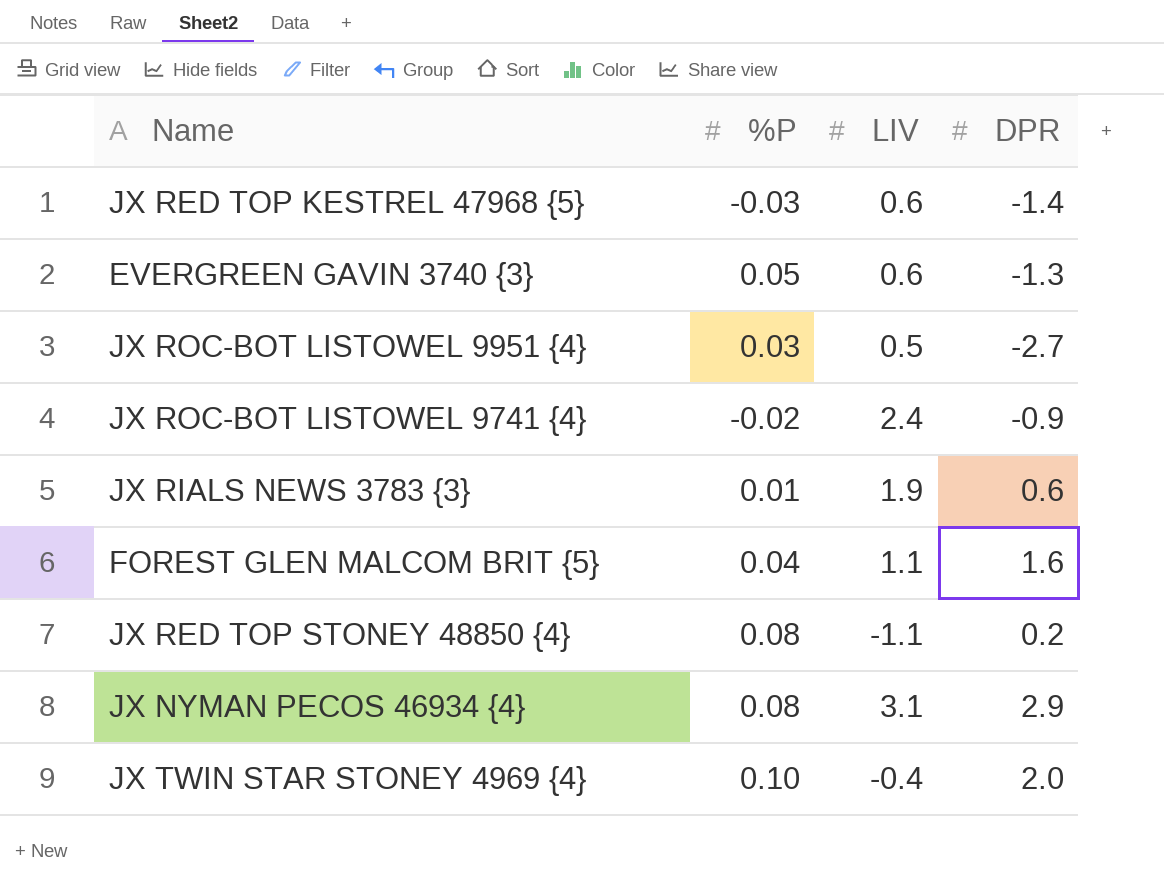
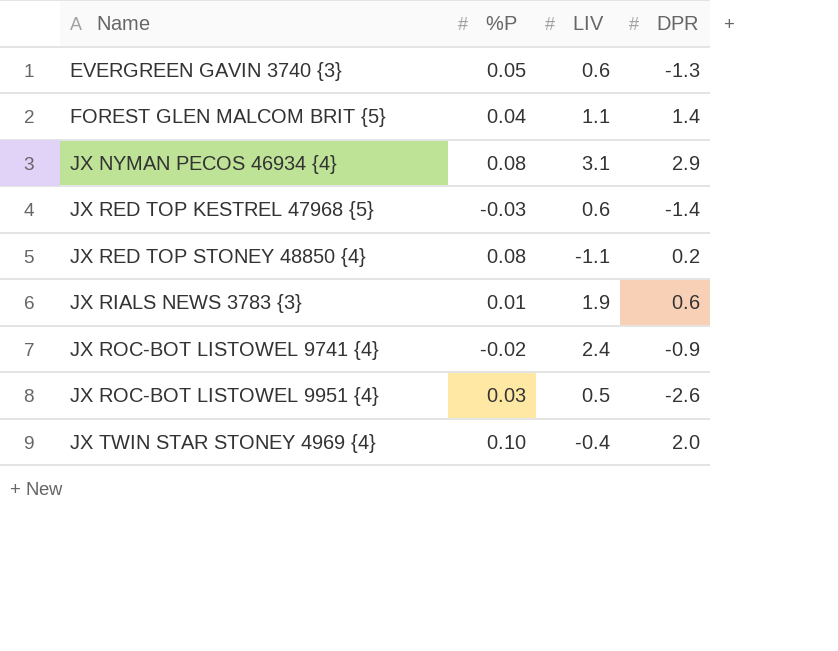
row order: none -> Name ascending
FOREST GLEN MALCOM BRIT {5} | DPR: 1.6 -> 1.4
JX ROC-BOT LISTOWEL 9951 {4} | DPR: -2.7 -> -2.6

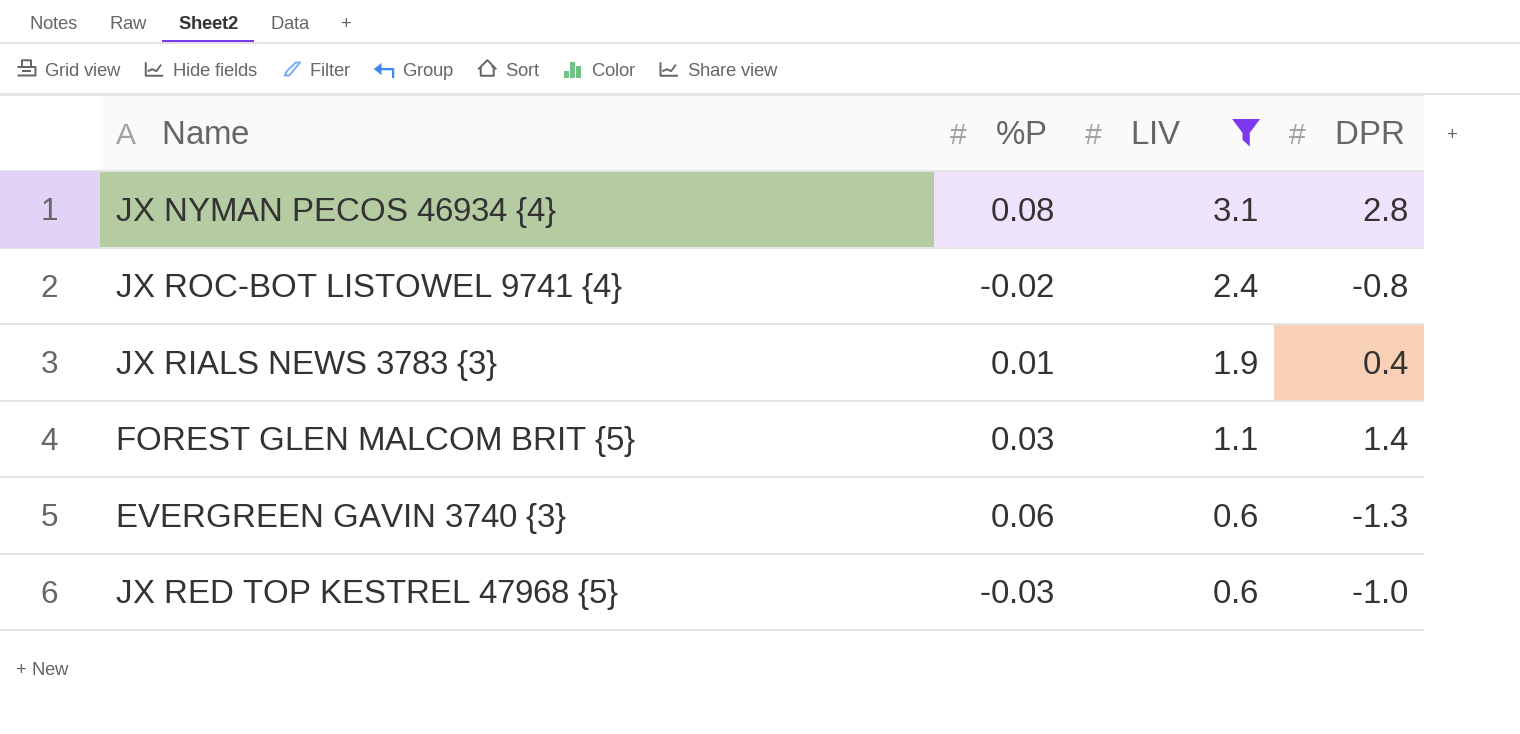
filter: none -> LIV >= 0.6
row order: Name ascending -> LIV descending
JX NYMAN PECOS 46934 {4} | DPR: 2.9 -> 2.8
JX ROC-BOT LISTOWEL 9741 {4} | DPR: -0.9 -> -0.8
JX RIALS NEWS 3783 {3} | DPR: 0.6 -> 0.4
FOREST GLEN MALCOM BRIT {5} | %P: 0.04 -> 0.03
EVERGREEN GAVIN 3740 {3} | %P: 0.05 -> 0.06
JX RED TOP KESTREL 47968 {5} | DPR: -1.4 -> -1.0

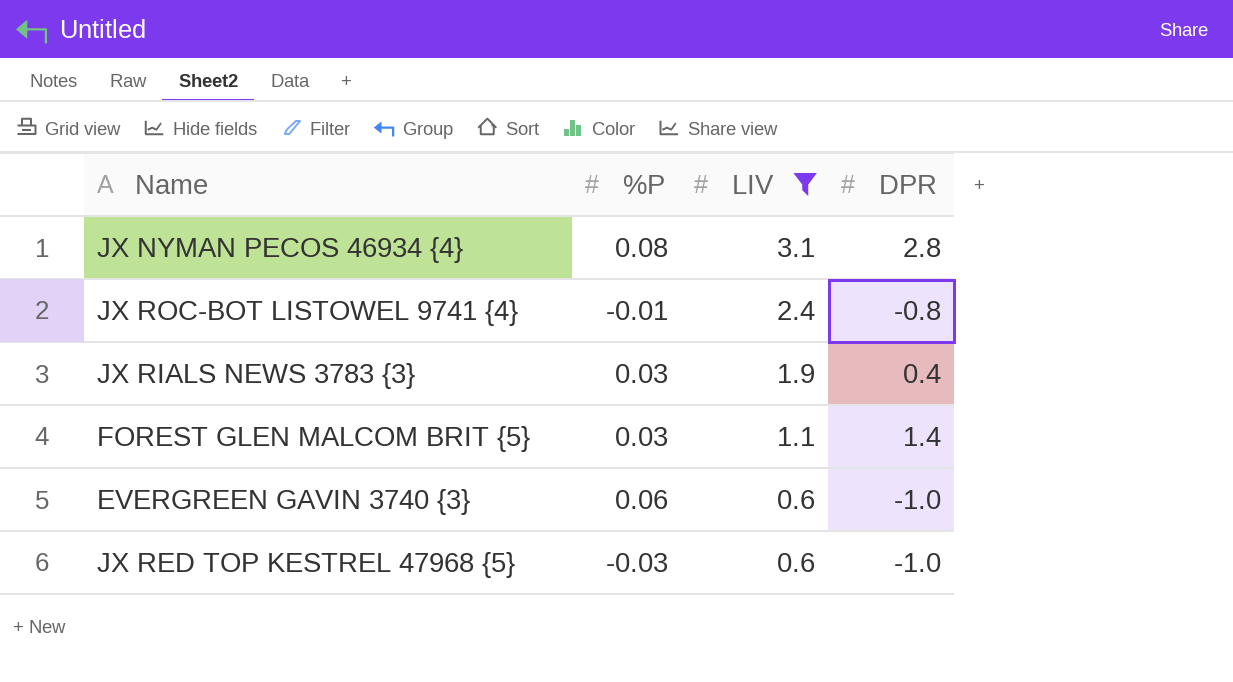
JX ROC-BOT LISTOWEL 9741 {4} | %P: -0.02 -> -0.01
JX RIALS NEWS 3783 {3} | %P: 0.01 -> 0.03
EVERGREEN GAVIN 3740 {3} | DPR: -1.3 -> -1.0

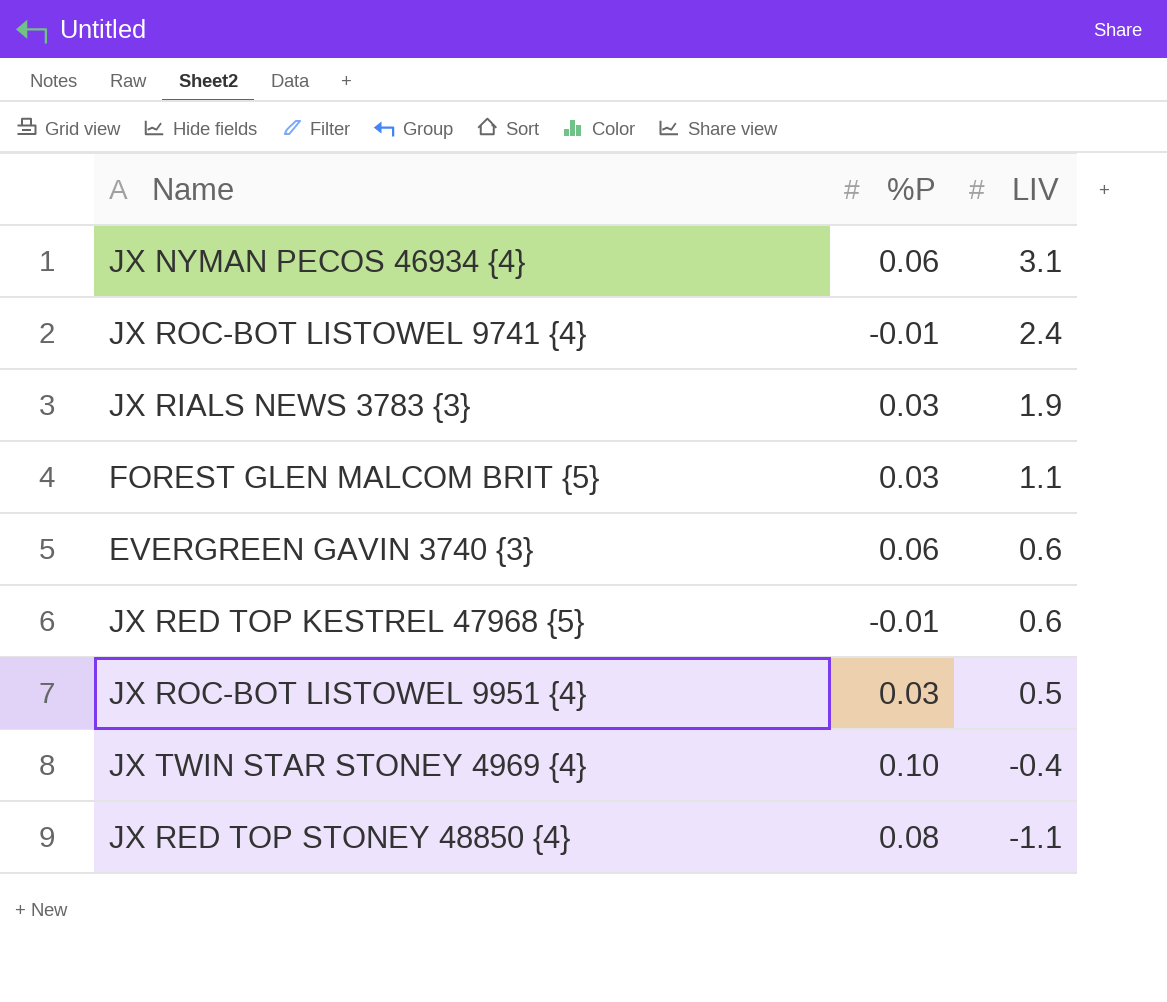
filter: LIV >= 0.6 -> none
column DPR | position: 4 -> none
JX NYMAN PECOS 46934 {4} | %P: 0.08 -> 0.06
JX RED TOP KESTREL 47968 {5} | %P: -0.03 -> -0.01

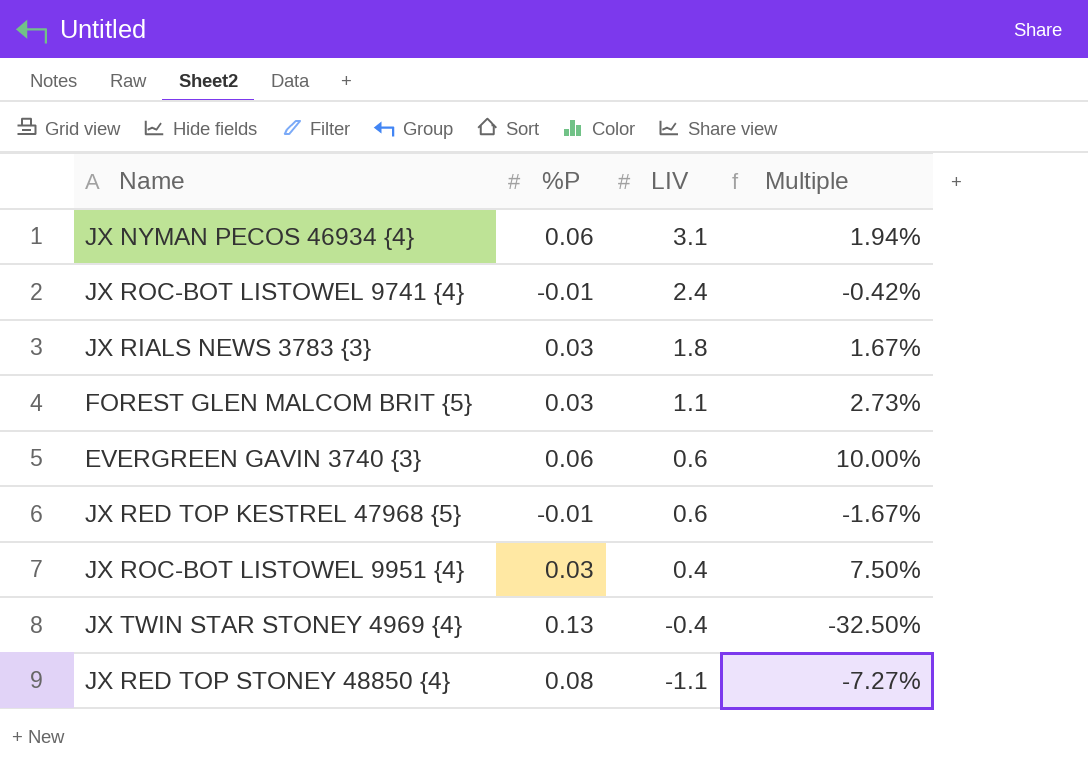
column Multiple | formula: none -> [%P] / [LIV]
JX RIALS NEWS 3783 {3} | LIV: 1.9 -> 1.8
JX ROC-BOT LISTOWEL 9951 {4} | LIV: 0.5 -> 0.4
JX TWIN STAR STONEY 4969 {4} | %P: 0.10 -> 0.13

